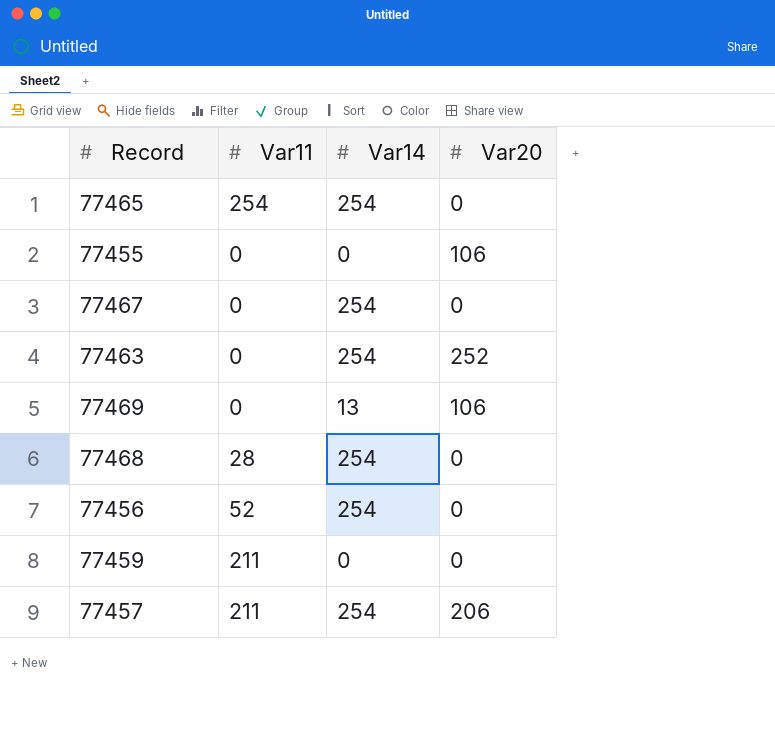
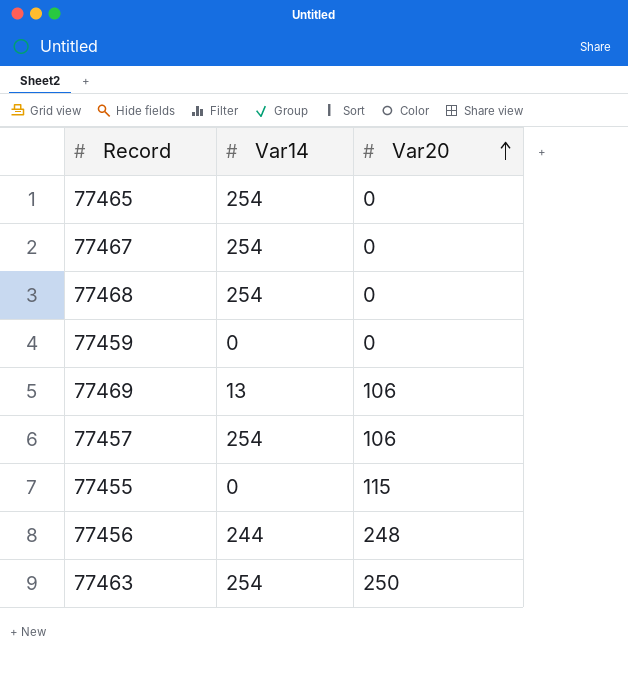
row order: none -> Var20 ascending
column Var11 | position: 2 -> none
77457 | Var20: 206 -> 106
77455 | Var20: 106 -> 115
77456 | Var14: 254 -> 244
77456 | Var20: 0 -> 248
77463 | Var20: 252 -> 250

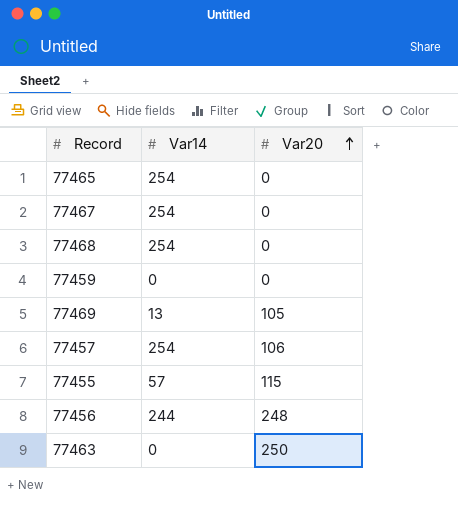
77469 | Var20: 106 -> 105
77455 | Var14: 0 -> 57
77463 | Var14: 254 -> 0

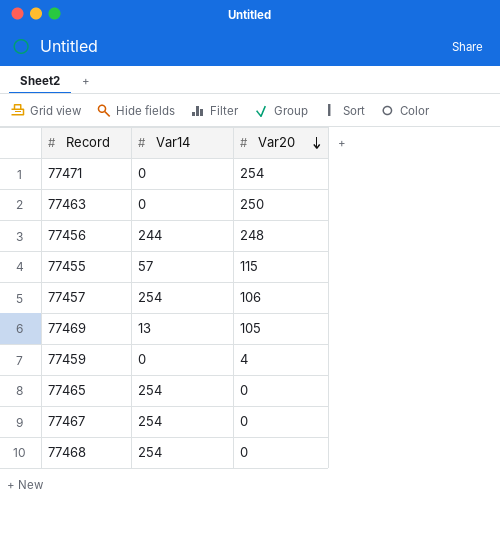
row order: Var20 ascending -> Var20 descending
row 77471: none -> 0 | 254
77459 | Var20: 0 -> 4

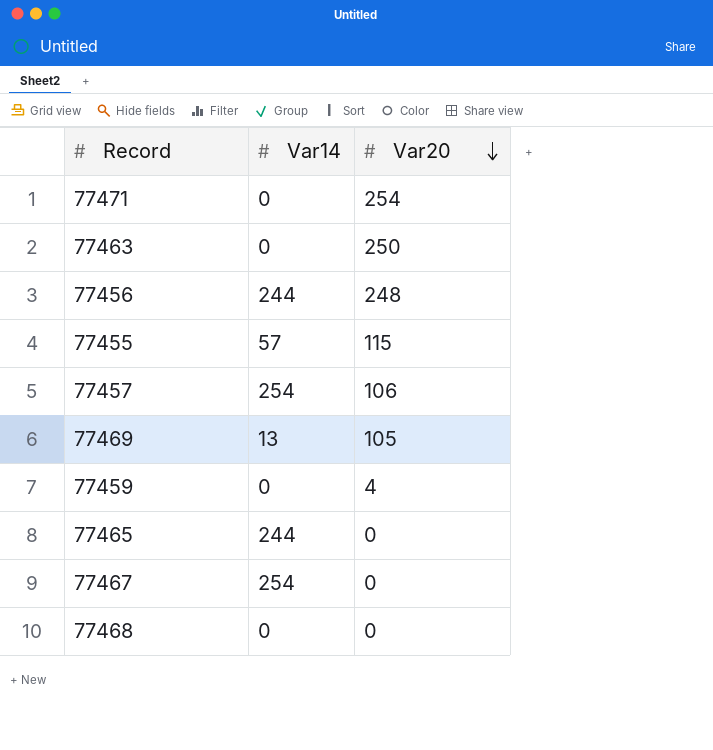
77465 | Var14: 254 -> 244
77468 | Var14: 254 -> 0

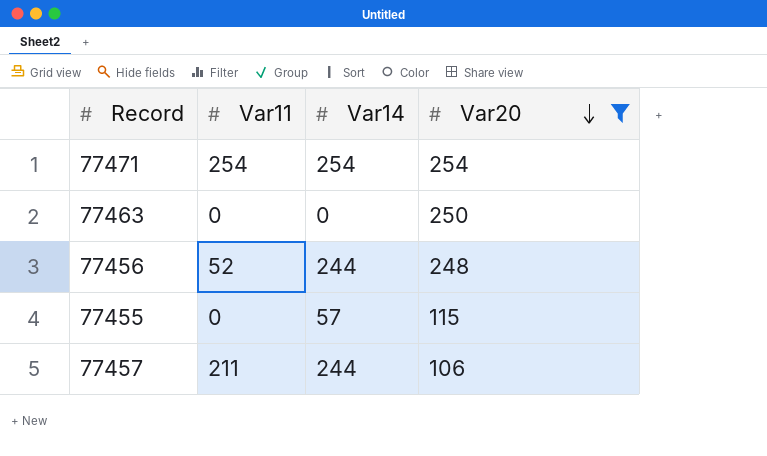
filter: none -> Var20 >= 106
column Var11 | position: none -> 2
77471 | Var14: 0 -> 254
77457 | Var14: 254 -> 244

